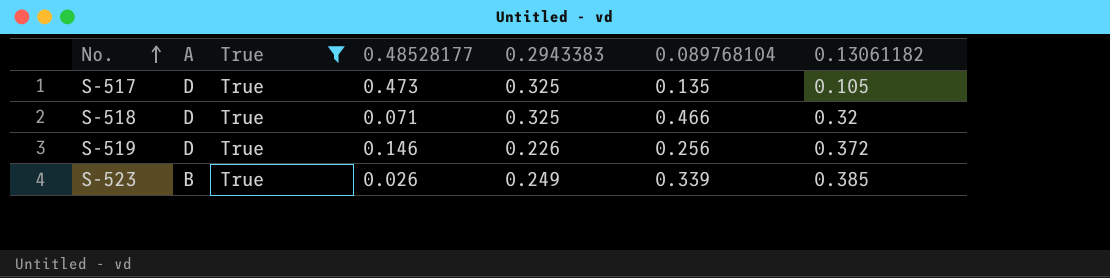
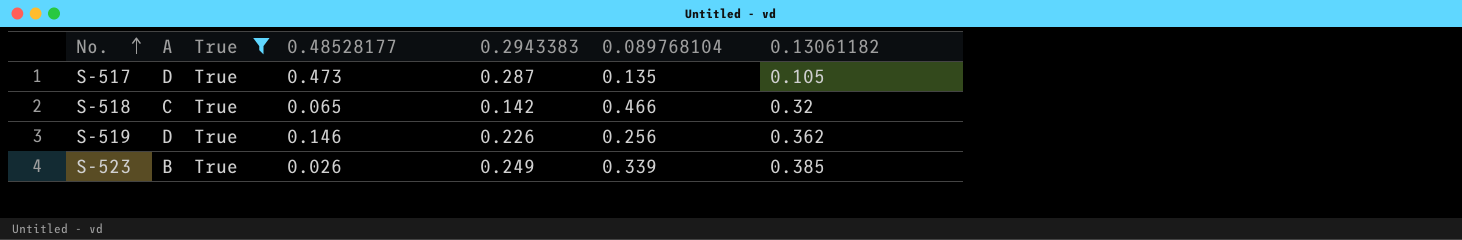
S-517 | 0.2943383: 0.325 -> 0.287
S-518 | A: D -> C
S-518 | 0.48528177: 0.071 -> 0.065
S-518 | 0.2943383: 0.325 -> 0.142
S-519 | 0.13061182: 0.372 -> 0.362

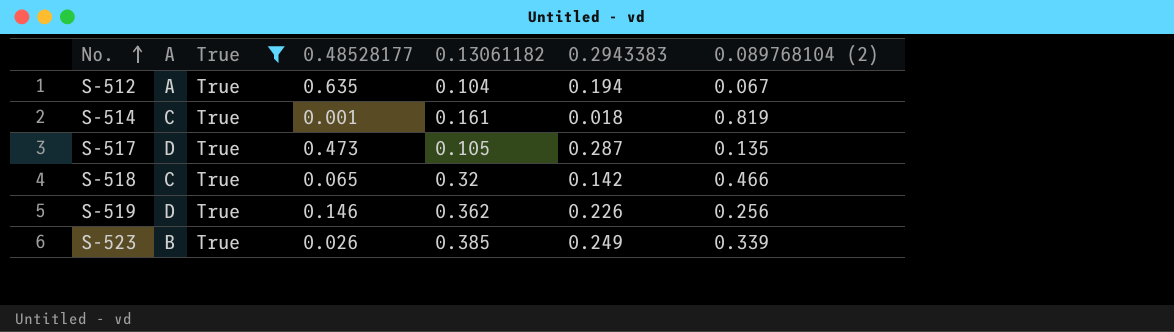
column 0.13061182 | position: 7 -> 5
column name: 0.089768104 -> 0.089768104 (2)
row S-512: none -> A | True | 0.635 | 0.104 | 0.194 | 0.067
row S-514: none -> C | True | 0.001 | 0.161 | 0.018 | 0.819

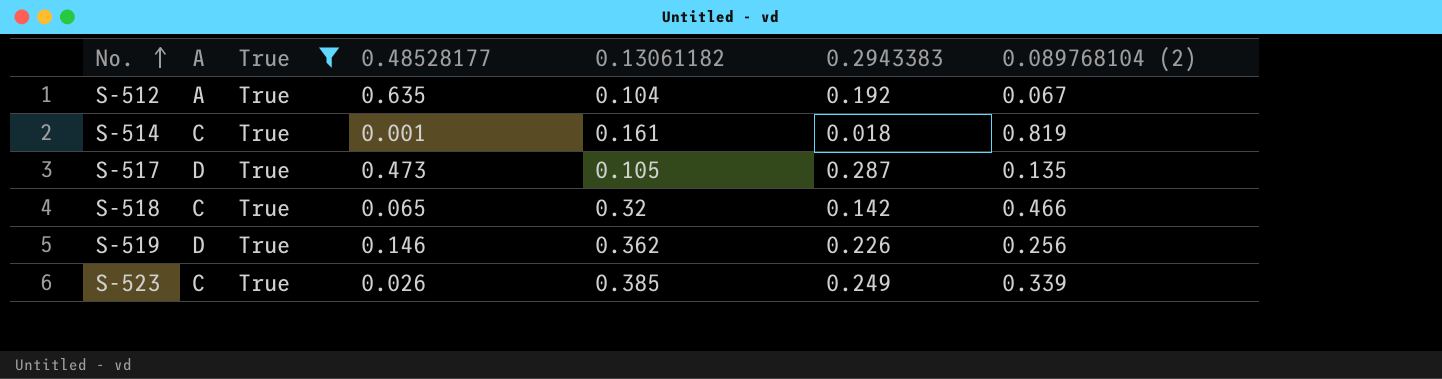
S-512 | 0.2943383: 0.194 -> 0.192
S-523 | A: B -> C

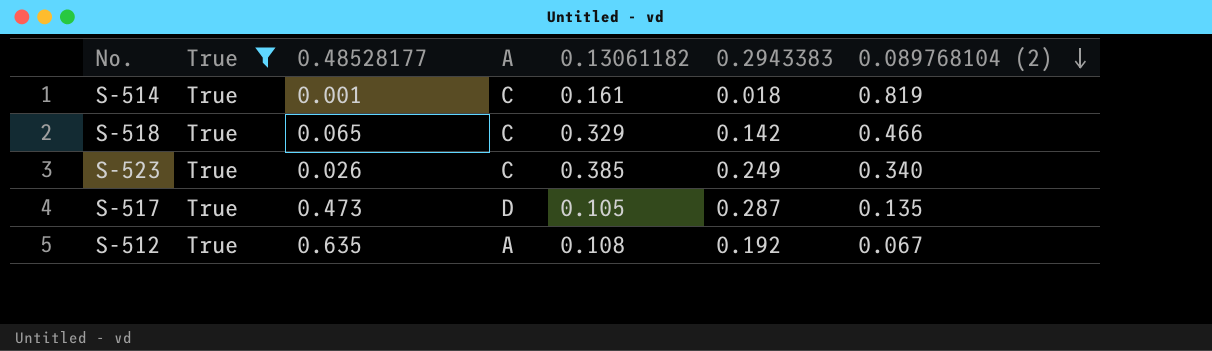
row order: No. ascending -> 0.089768104 (2) descending
column A | position: 2 -> 4
row S-519: D | True | 0.146 | 0.362 | 0.226 | 0.256 -> none
S-518 | 0.13061182: 0.32 -> 0.329
S-523 | 0.089768104 (2): 0.339 -> 0.340
S-512 | 0.13061182: 0.104 -> 0.108

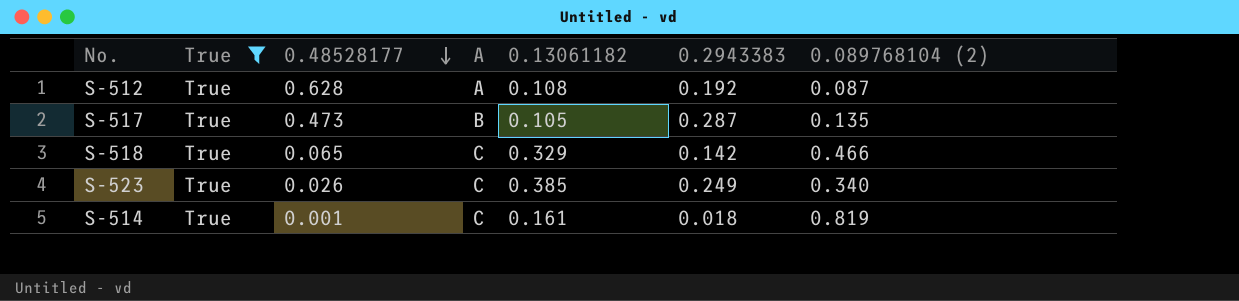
row order: 0.089768104 (2) descending -> 0.48528177 descending
S-512 | 0.48528177: 0.635 -> 0.628
S-512 | 0.089768104 (2): 0.067 -> 0.087
S-517 | A: D -> B

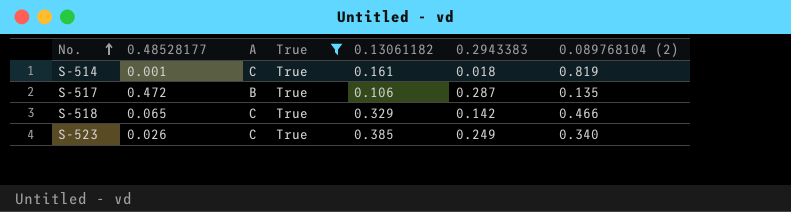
row order: 0.48528177 descending -> No. ascending
column True | position: 2 -> 4
row S-512: True | 0.628 | A | 0.108 | 0.192 | 0.087 -> none
S-517 | 0.48528177: 0.473 -> 0.472
S-517 | 0.13061182: 0.105 -> 0.106

